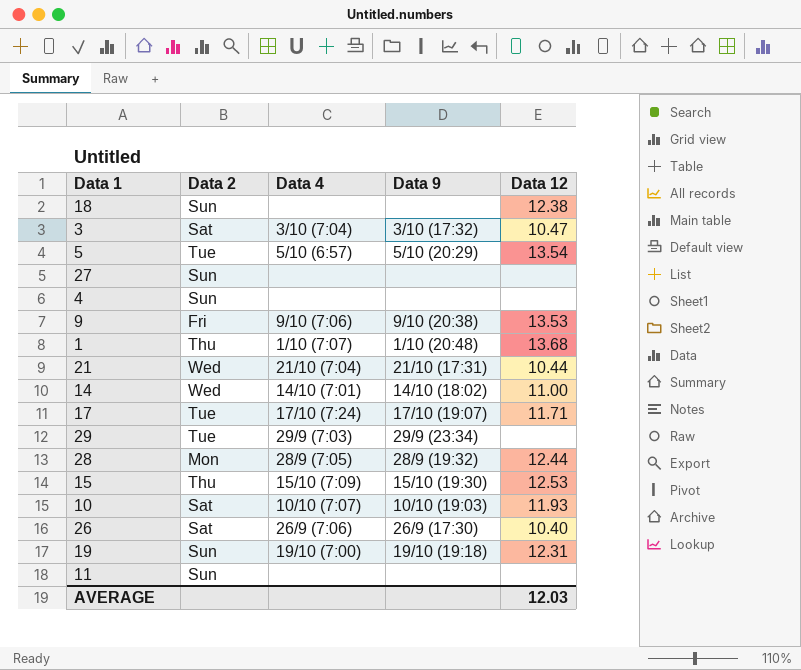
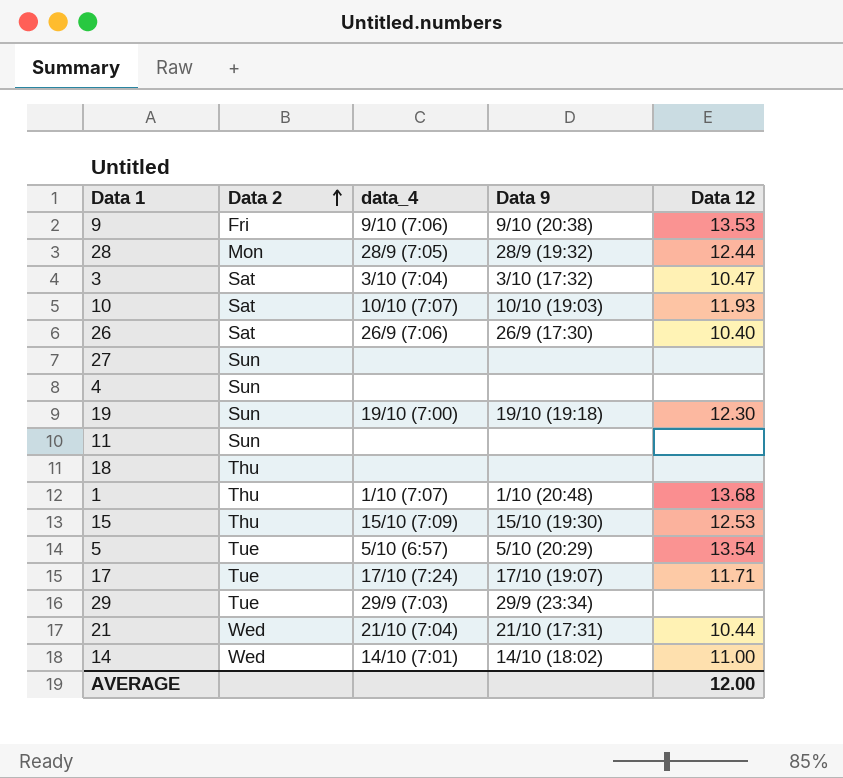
row order: none -> Data 2 ascending
column name: Data 4 -> data_4
19 | Data 12: 12.31 -> 12.30
18 | Data 2: Sun -> Thu
18 | Data 12: 12.38 -> none
AVERAGE | Data 12: 12.03 -> 12.00

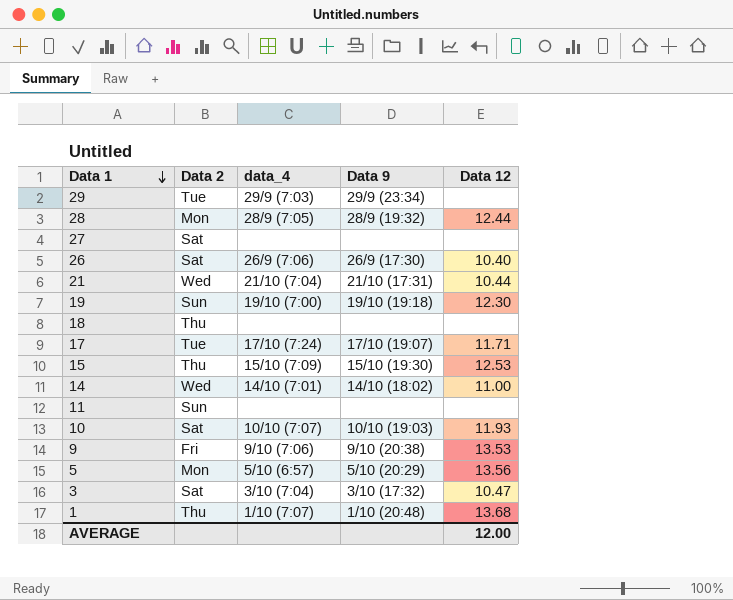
row order: Data 2 ascending -> Data 1 descending
row 4: Sun | none | none | none -> none
27 | Data 2: Sun -> Sat
5 | Data 2: Tue -> Mon
5 | Data 12: 13.54 -> 13.56

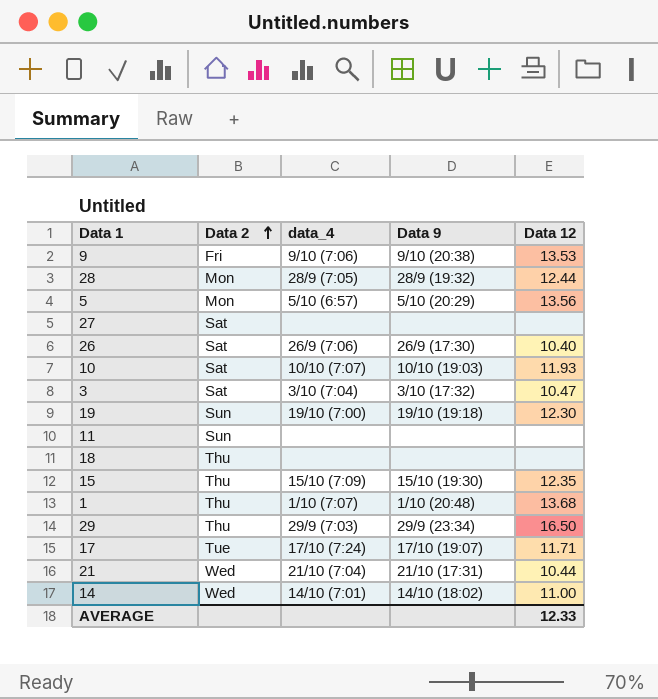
row order: Data 1 descending -> Data 2 ascending
15 | Data 12: 12.53 -> 12.35
29 | Data 2: Tue -> Thu
29 | Data 12: none -> 16.50
AVERAGE | Data 12: 12.00 -> 12.33

